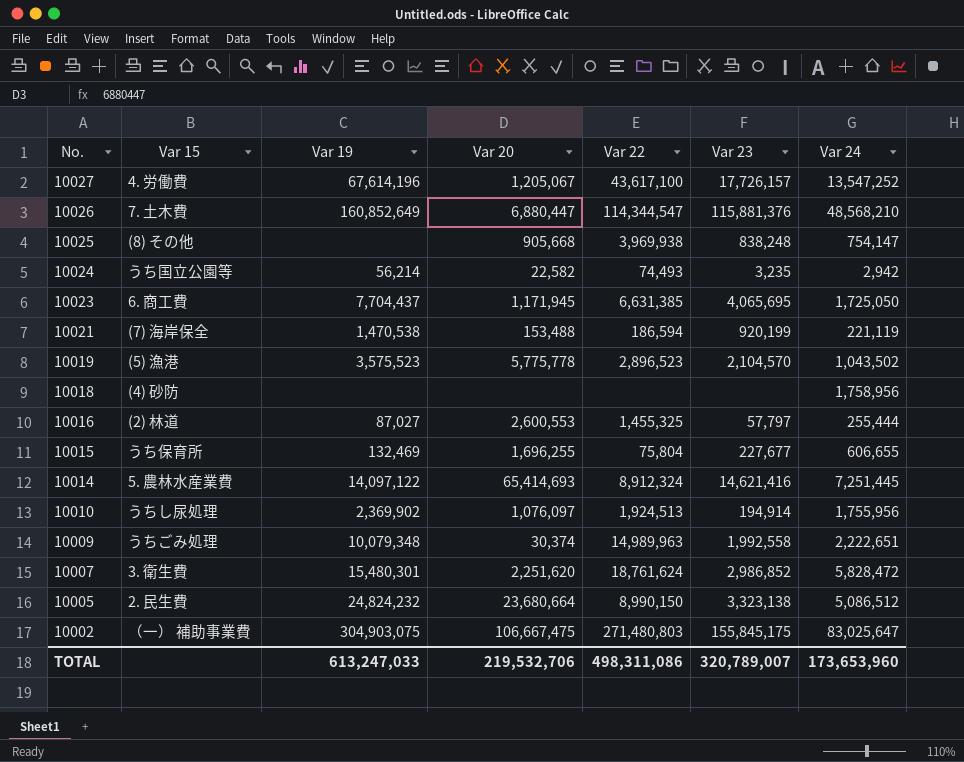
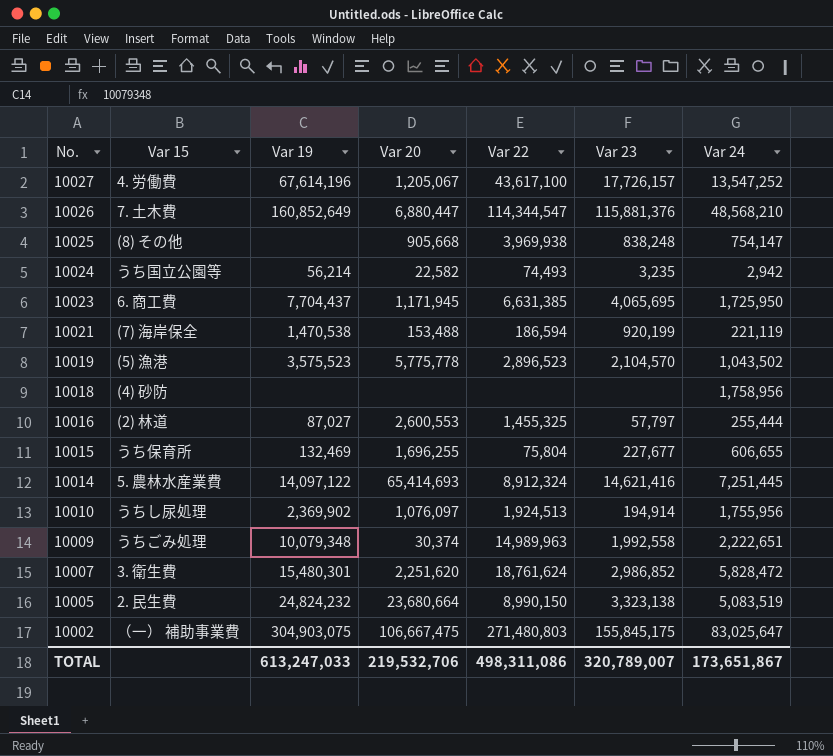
10023 | Var 24: 1,725,050 -> 1,725,950
10005 | Var 24: 5,086,512 -> 5,083,519
TOTAL | Var 24: 173,653,960 -> 173,651,867

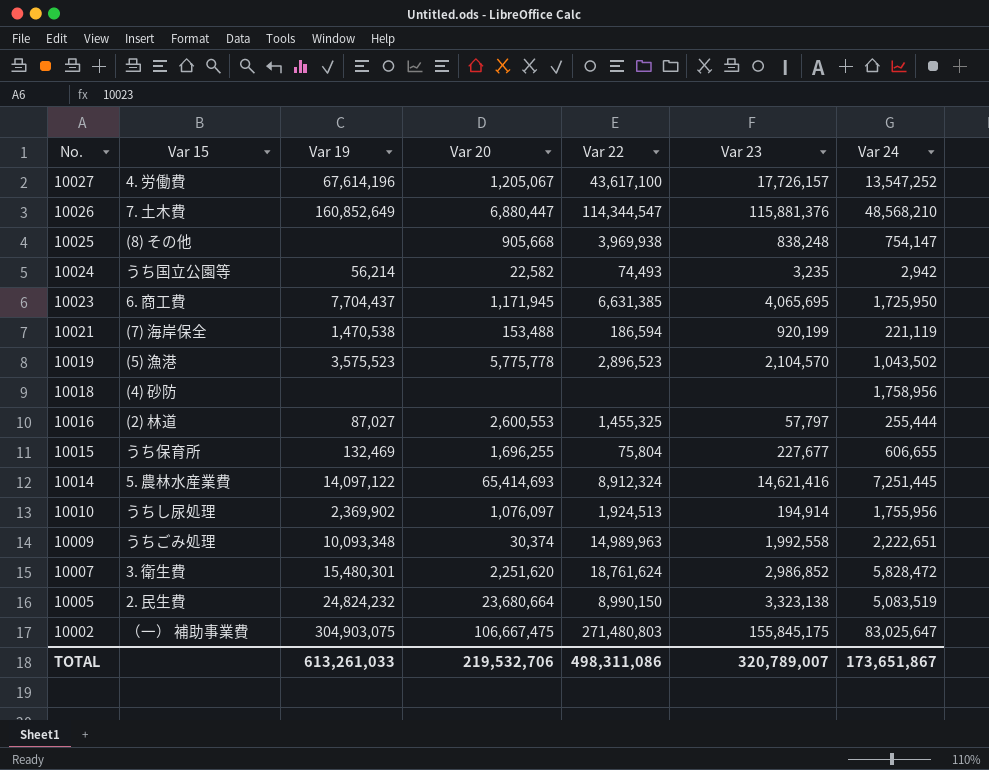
10009 | Var 19: 10,079,348 -> 10,093,348
TOTAL | Var 19: 613,247,033 -> 613,261,033

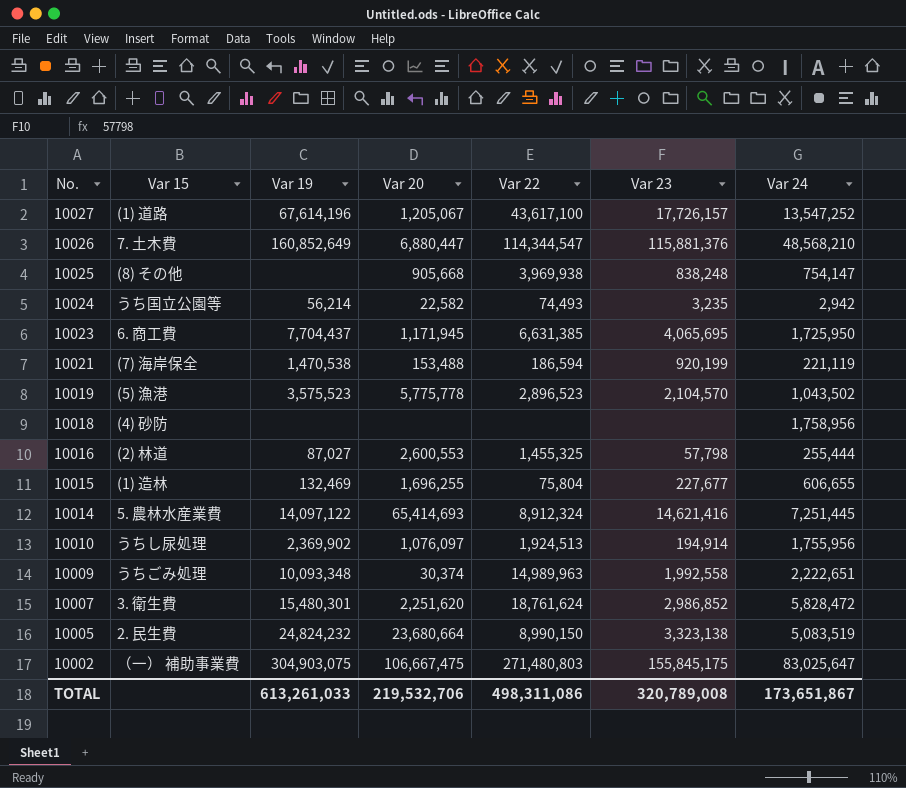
10027 | Var 15: 4. 労働費 -> (1) 道路
10016 | Var 23: 57,797 -> 57,798
10015 | Var 15: うち保育所 -> (1) 造林
TOTAL | Var 23: 320,789,007 -> 320,789,008

